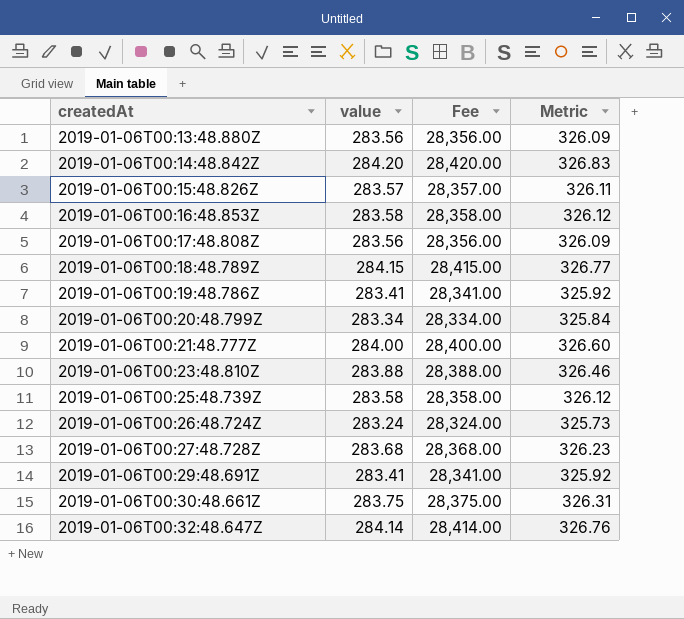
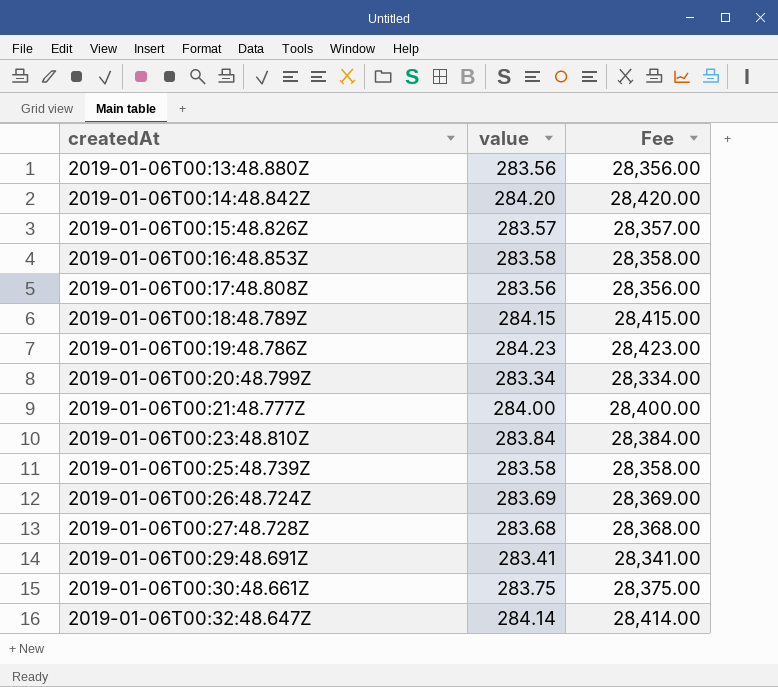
column Metric | formula: [value] * 1.15 -> none
2019-01-06T00:19:48.786Z | value: 283.41 -> 284.23
2019-01-06T00:19:48.786Z | Fee: 28,341.00 -> 28,423.00
2019-01-06T00:23:48.810Z | value: 283.88 -> 283.84
2019-01-06T00:23:48.810Z | Fee: 28,388.00 -> 28,384.00
2019-01-06T00:26:48.724Z | value: 283.24 -> 283.69
2019-01-06T00:26:48.724Z | Fee: 28,324.00 -> 28,369.00

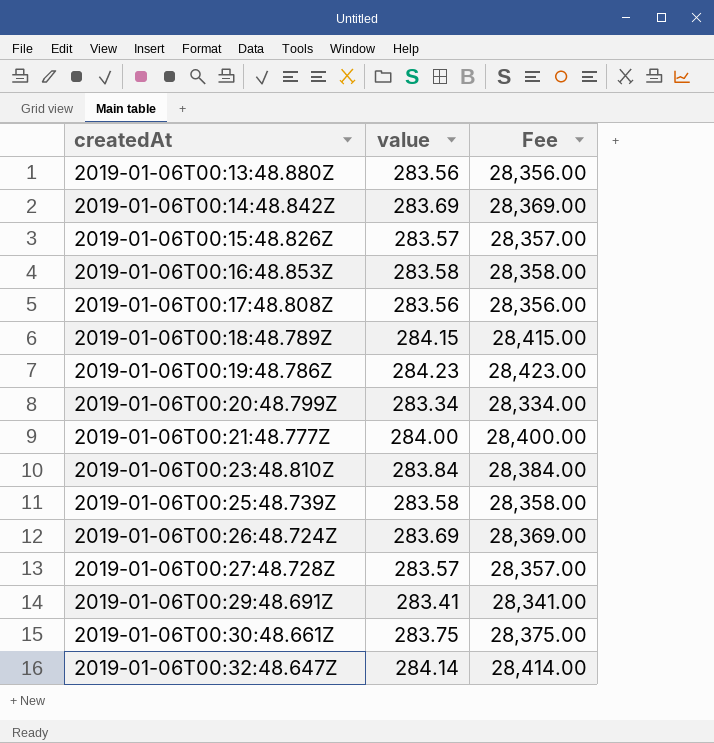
2019-01-06T00:14:48.842Z | value: 284.20 -> 283.69
2019-01-06T00:14:48.842Z | Fee: 28,420.00 -> 28,369.00
2019-01-06T00:27:48.728Z | value: 283.68 -> 283.57
2019-01-06T00:27:48.728Z | Fee: 28,368.00 -> 28,357.00

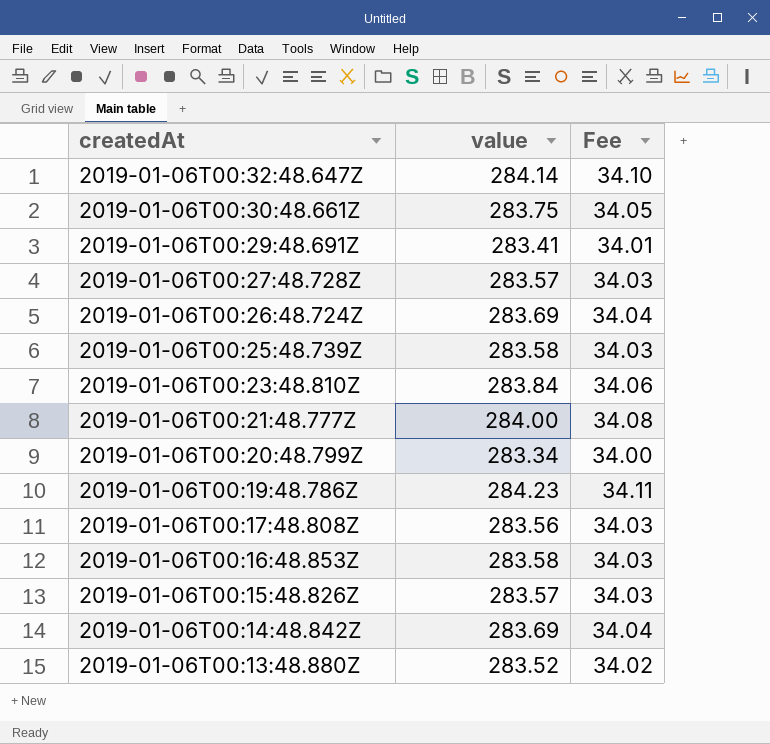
row order: createdAt ascending -> createdAt descending
column Fee | formula: [value] * 100 -> [value] * 0.12
row 2019-01-06T00:18:48.789Z: 284.15 | 28,415.00 -> none
2019-01-06T00:13:48.880Z | value: 283.56 -> 283.52

